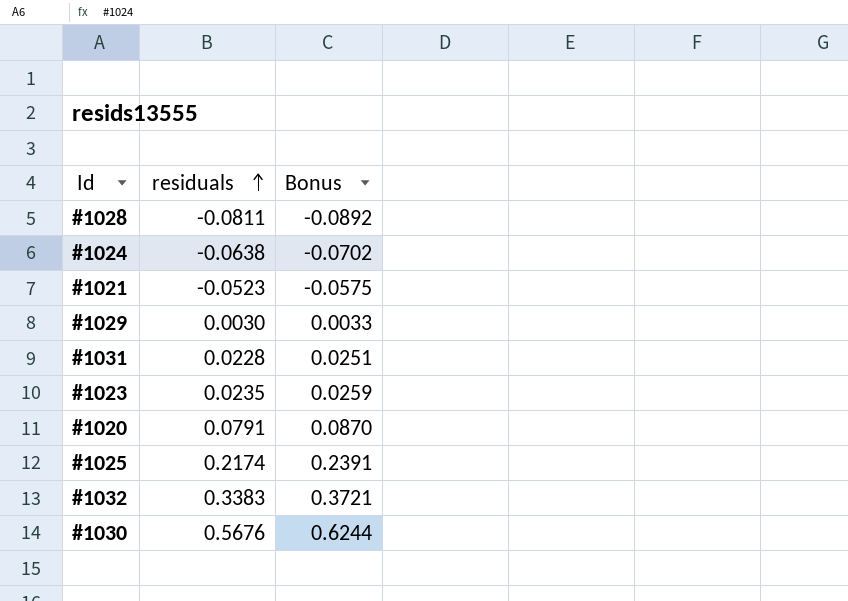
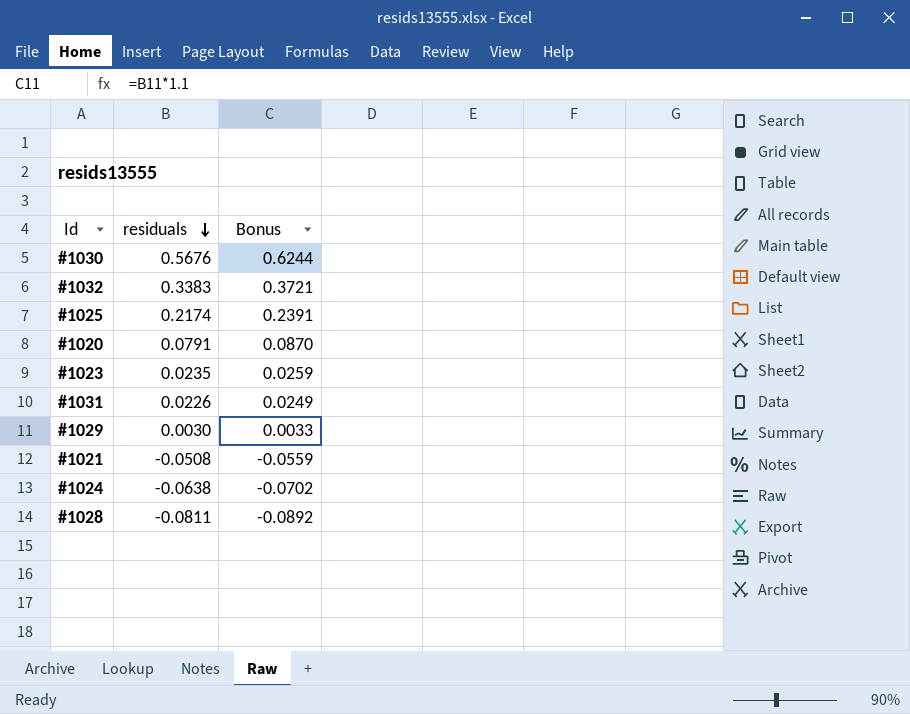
row order: residuals ascending -> residuals descending
#1031 | residuals: 0.0228 -> 0.0226
#1031 | Bonus: 0.0251 -> 0.0249
#1021 | residuals: -0.0523 -> -0.0508
#1021 | Bonus: -0.0575 -> -0.0559

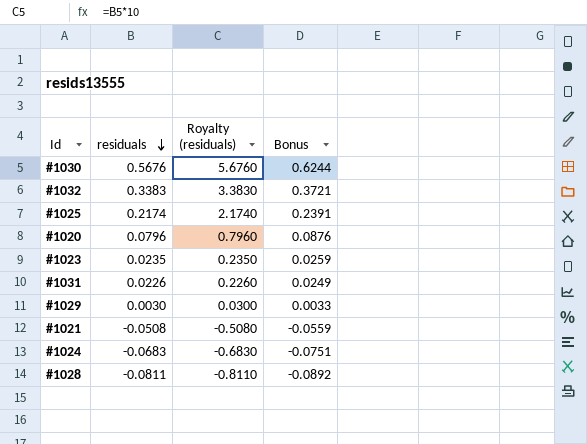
column Royalty (residuals) | formula: none -> [residuals] * 10
#1020 | residuals: 0.0791 -> 0.0796
#1020 | Bonus: 0.0870 -> 0.0876
#1024 | residuals: -0.0638 -> -0.0683
#1024 | Bonus: -0.0702 -> -0.0751

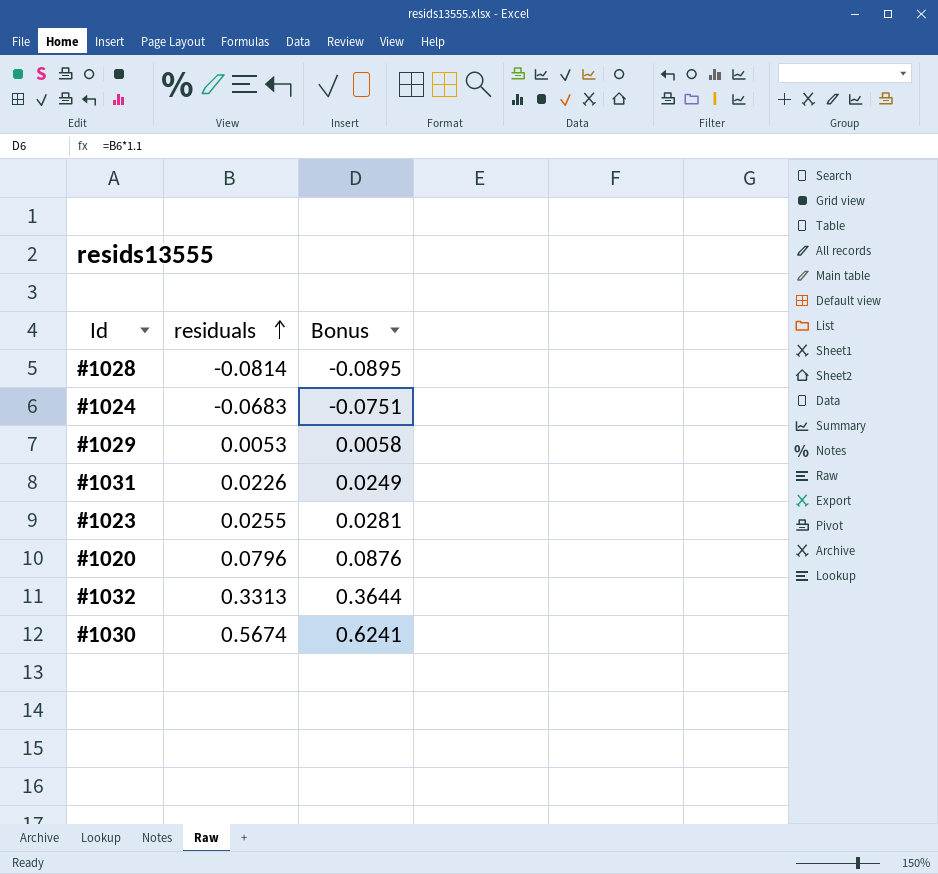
row order: residuals descending -> residuals ascending
column Royalty (residuals) | formula: [residuals] * 10 -> none
row #1025: 0.2174 | 2.1740 | 0.2391 -> none
row #1021: -0.0508 | -0.5080 | -0.0559 -> none
#1028 | residuals: -0.0811 -> -0.0814
#1028 | Bonus: -0.0892 -> -0.0895
#1029 | residuals: 0.0030 -> 0.0053
#1029 | Bonus: 0.0033 -> 0.0058
#1023 | residuals: 0.0235 -> 0.0255
#1023 | Bonus: 0.0259 -> 0.0281
#1032 | residuals: 0.3383 -> 0.3313
#1032 | Bonus: 0.3721 -> 0.3644
#1030 | residuals: 0.5676 -> 0.5674
#1030 | Bonus: 0.6244 -> 0.6241

